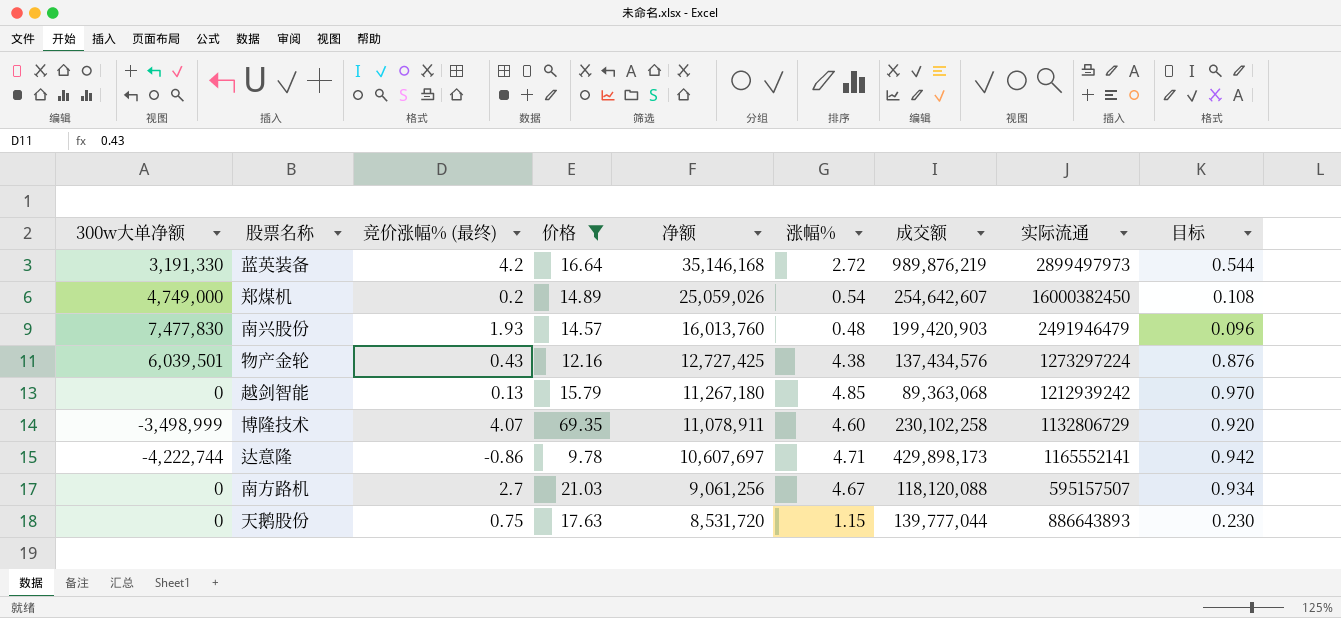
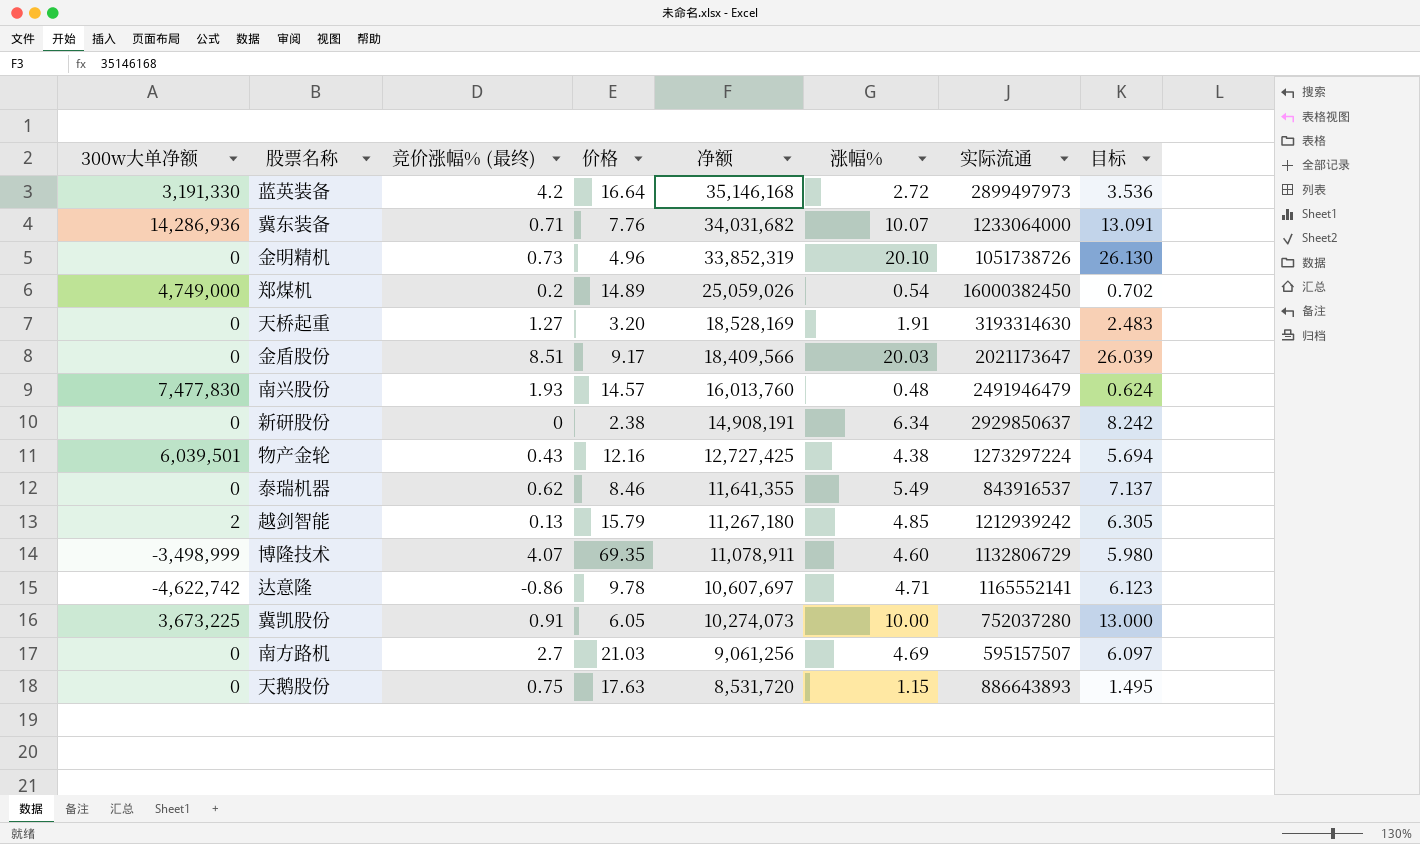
filter: 价格 >= 9.78 -> none
column 成交额 | position: 7 -> none
column 目标 | formula: [涨幅%] * 0.2 -> [涨幅%] * 1.3
越剑智能 | 300w大单净额: 0 -> 2
达意隆 | 300w大单净额: -4,222,744 -> -4,622,742
南方路机 | 涨幅%: 4.67 -> 4.69

